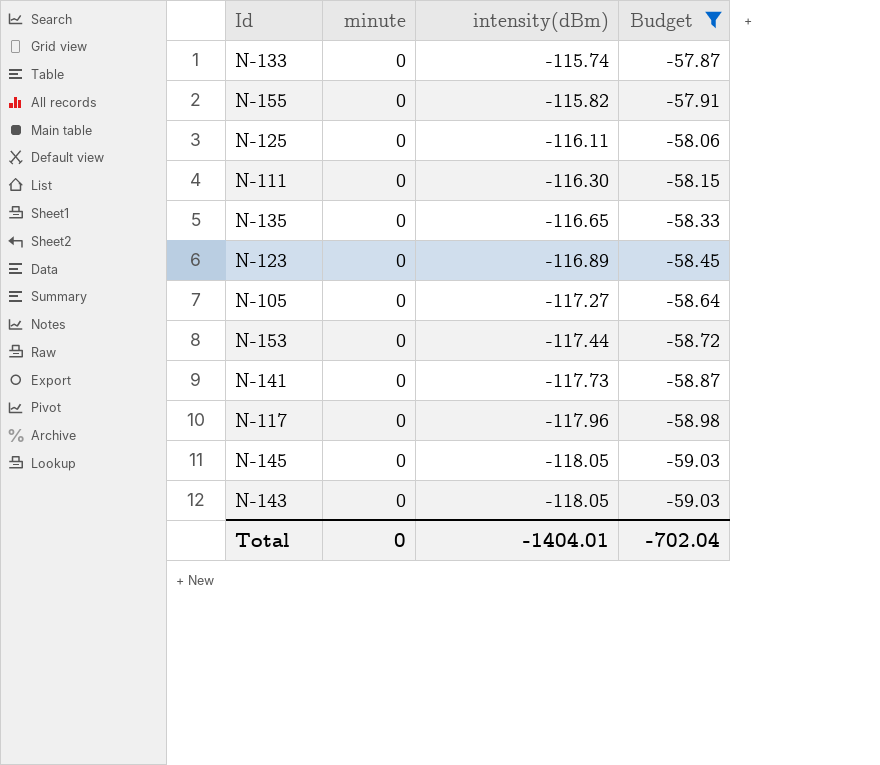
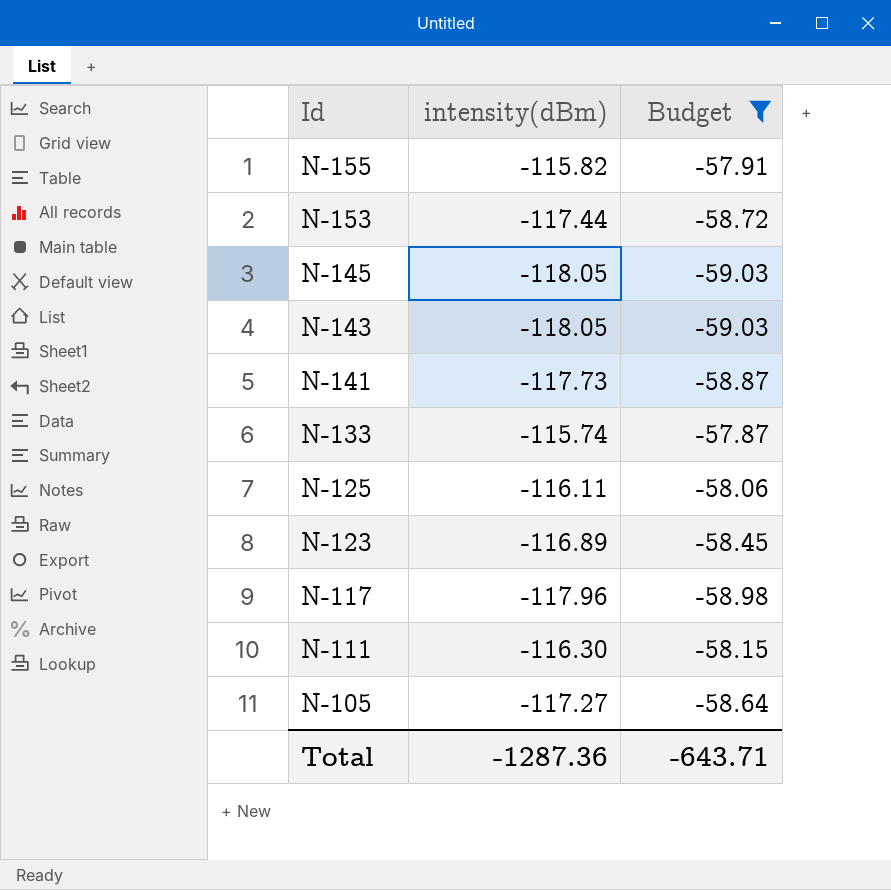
row order: intensity(dBm) descending -> Id descending
column minute | position: 2 -> none
row N-135: 0 | -116.65 | -58.33 -> none
Total | intensity(dBm): -1404.01 -> -1287.36
Total | Budget: -702.04 -> -643.71

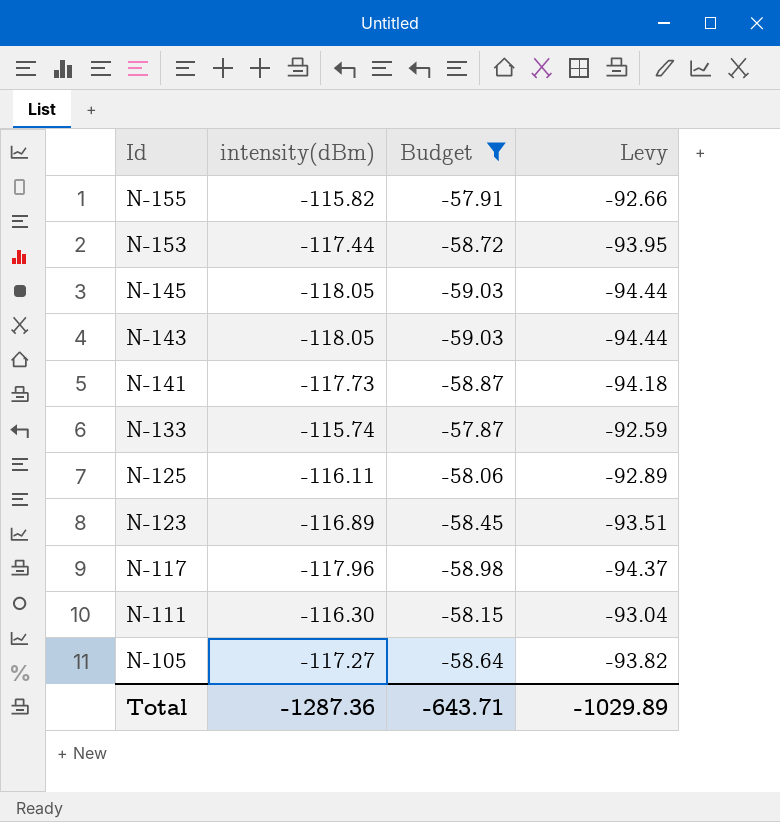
column Levy | formula: none -> [intensity(dBm)] * 0.8

